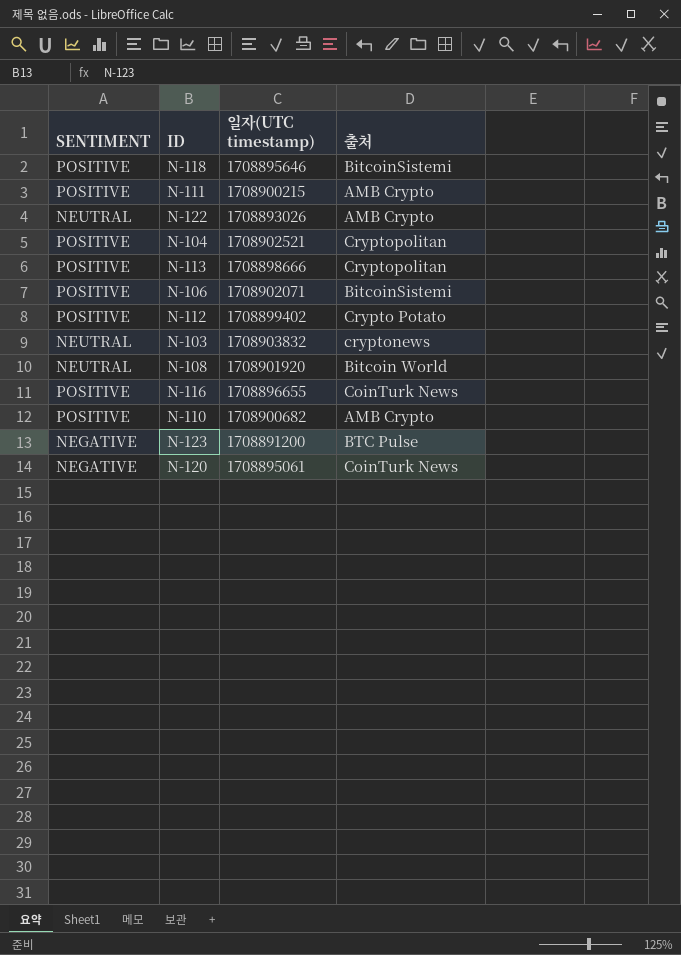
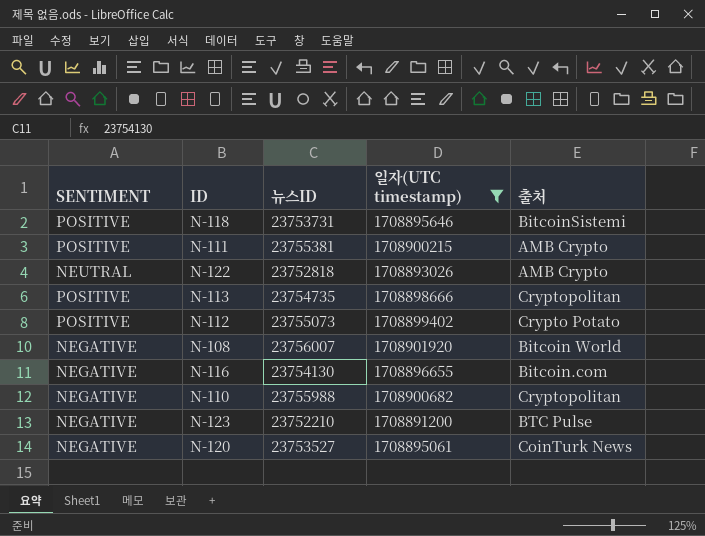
filter: none -> 일자(UTC timestamp) <= 1708901920
column 뉴스ID | position: none -> 3
N-108 | SENTIMENT: NEUTRAL -> NEGATIVE
N-116 | SENTIMENT: POSITIVE -> NEGATIVE
N-116 | 출처: CoinTurk News -> Bitcoin.com
N-110 | SENTIMENT: POSITIVE -> NEGATIVE
N-110 | 출처: AMB Crypto -> Cryptopolitan

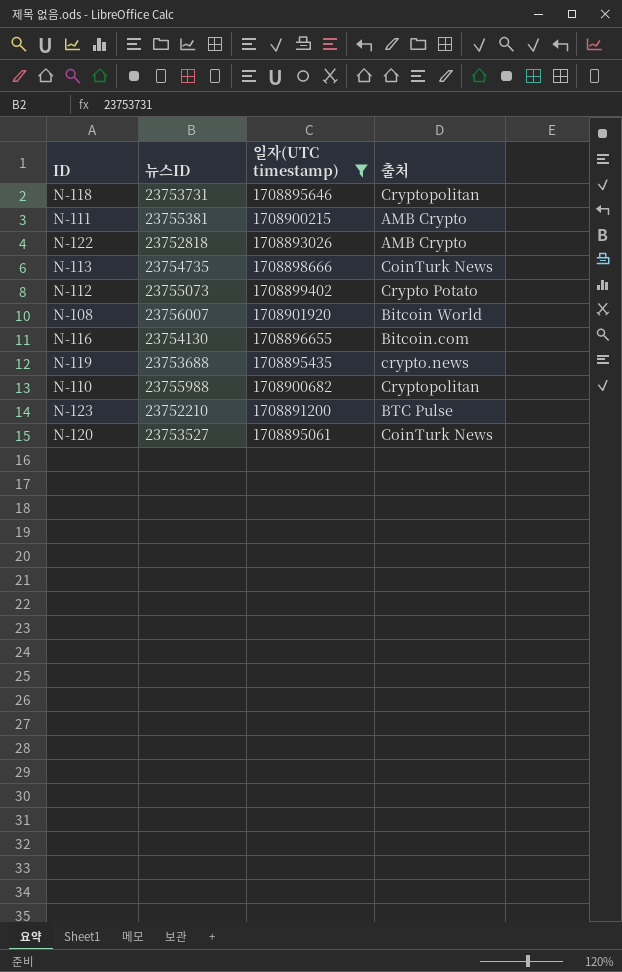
column SENTIMENT | position: 1 -> none
N-118 | 출처: BitcoinSistemi -> Cryptopolitan
N-113 | 출처: Cryptopolitan -> CoinTurk News
row N-119: none -> 23753688 | 1708895435 | crypto.news

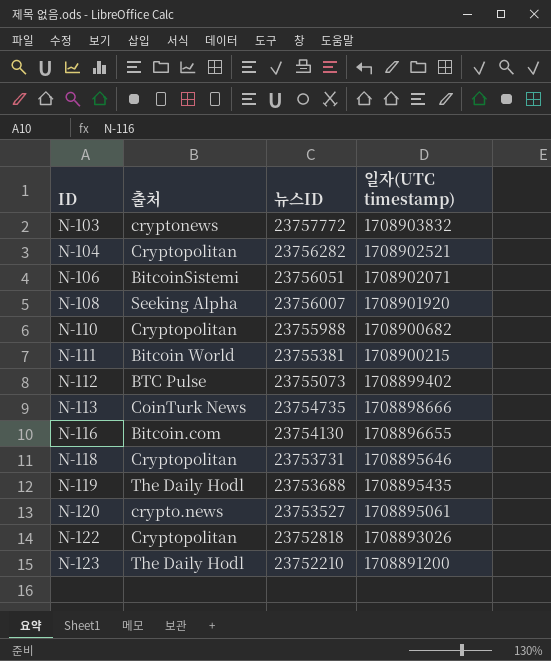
filter: 일자(UTC timestamp) <= 1708901920 -> none
row order: none -> ID ascending
column 출처 | position: 4 -> 2
N-108 | 출처: Bitcoin World -> Seeking Alpha
N-111 | 출처: AMB Crypto -> Bitcoin World
N-112 | 출처: Crypto Potato -> BTC Pulse
N-119 | 출처: crypto.news -> The Daily Hodl
N-120 | 출처: CoinTurk News -> crypto.news
N-122 | 출처: AMB Crypto -> Cryptopolitan
N-123 | 출처: BTC Pulse -> The Daily Hodl

